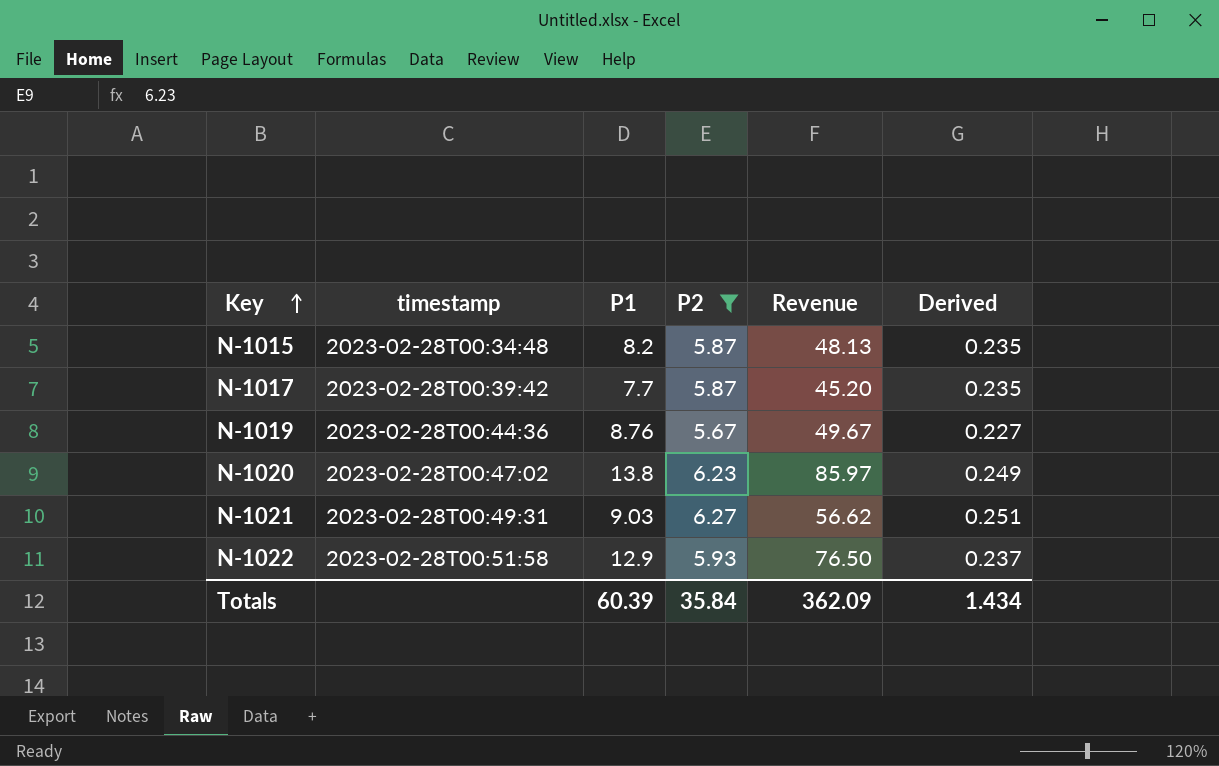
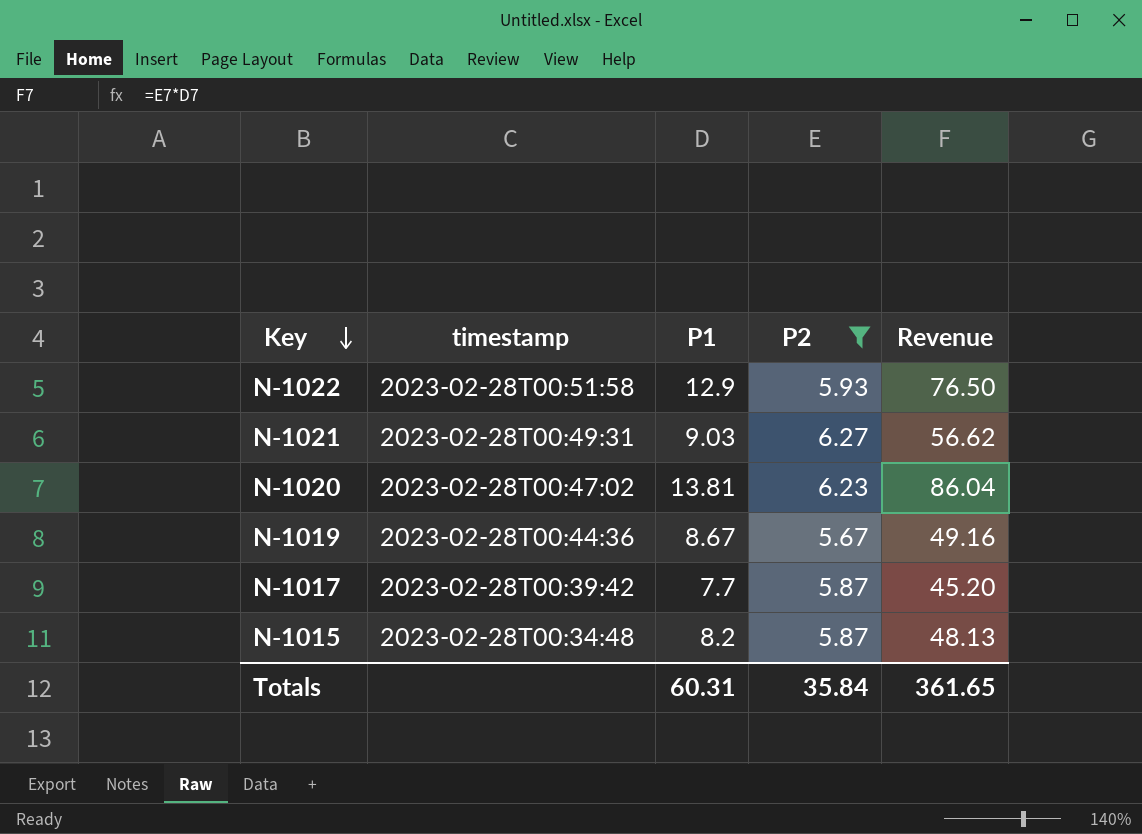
row order: Key ascending -> Key descending
column Derived | formula: [P2] * 0.04 -> none
N-1020 | P1: 13.8 -> 13.81
N-1020 | Revenue: 85.97 -> 86.04
N-1019 | P1: 8.76 -> 8.67
N-1019 | Revenue: 49.67 -> 49.16
Totals | P1: 60.39 -> 60.31
Totals | Revenue: 362.09 -> 361.65

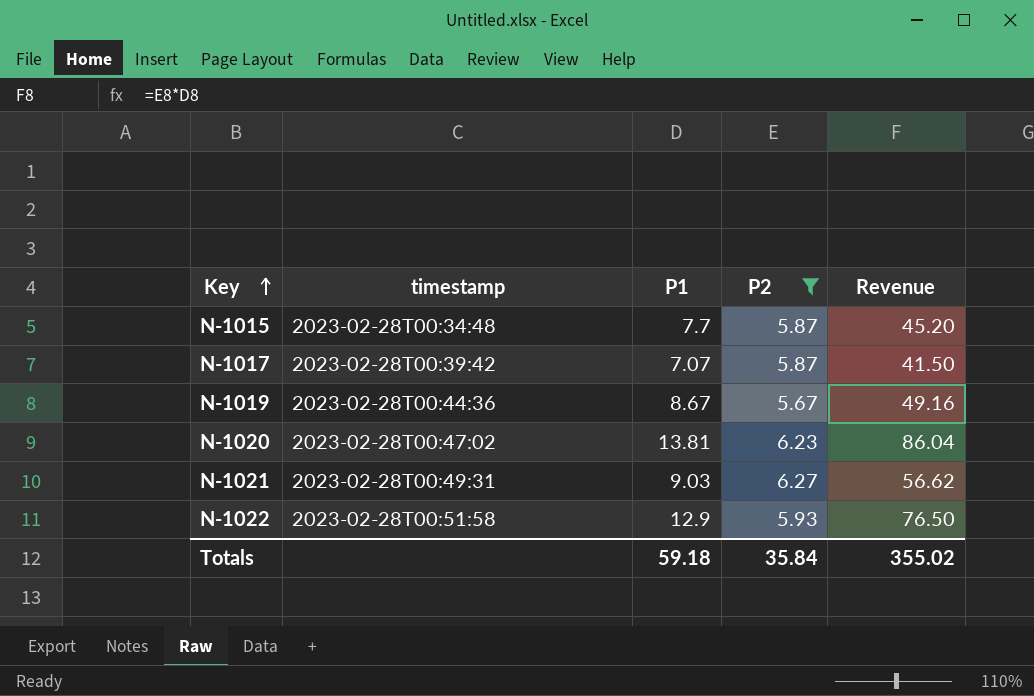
row order: Key descending -> Key ascending
N-1015 | P1: 8.2 -> 7.7
N-1015 | Revenue: 48.13 -> 45.20
N-1017 | P1: 7.7 -> 7.07
N-1017 | Revenue: 45.20 -> 41.50
Totals | P1: 60.31 -> 59.18
Totals | Revenue: 361.65 -> 355.02

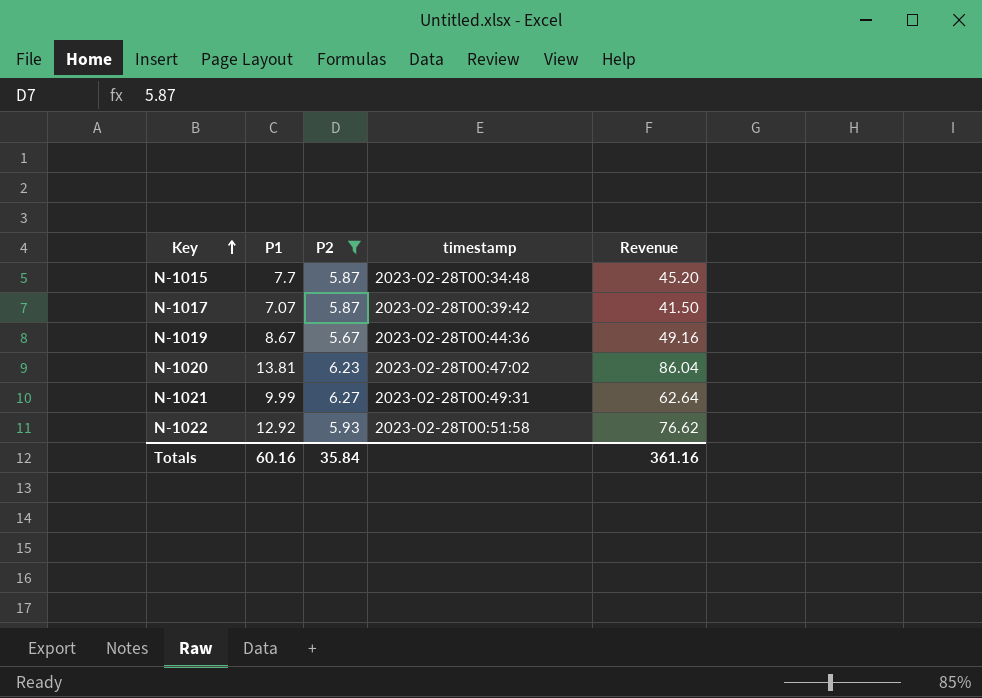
column timestamp | position: 2 -> 4
N-1021 | P1: 9.03 -> 9.99
N-1021 | Revenue: 56.62 -> 62.64
N-1022 | P1: 12.9 -> 12.92
N-1022 | Revenue: 76.50 -> 76.62
Totals | P1: 59.18 -> 60.16
Totals | Revenue: 355.02 -> 361.16

